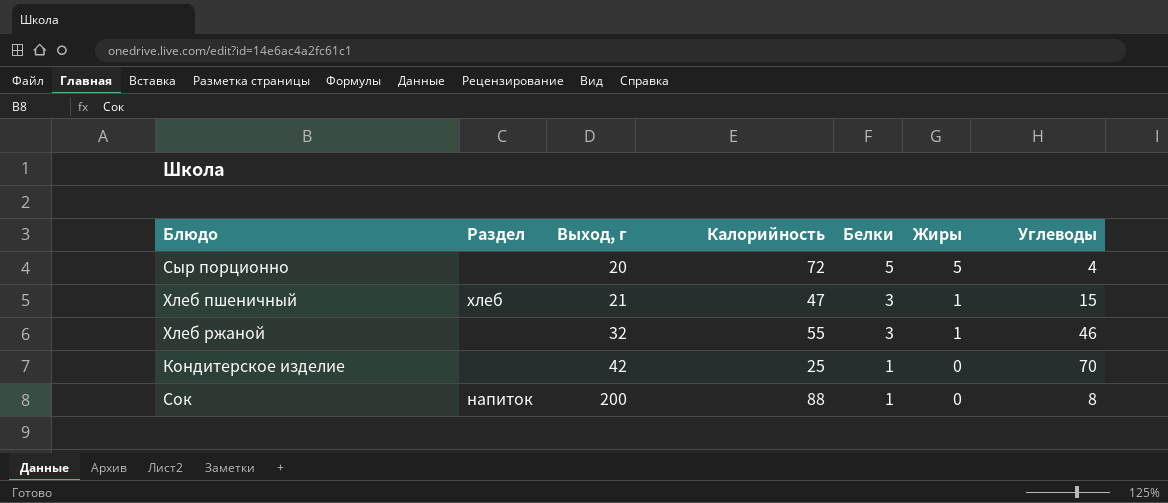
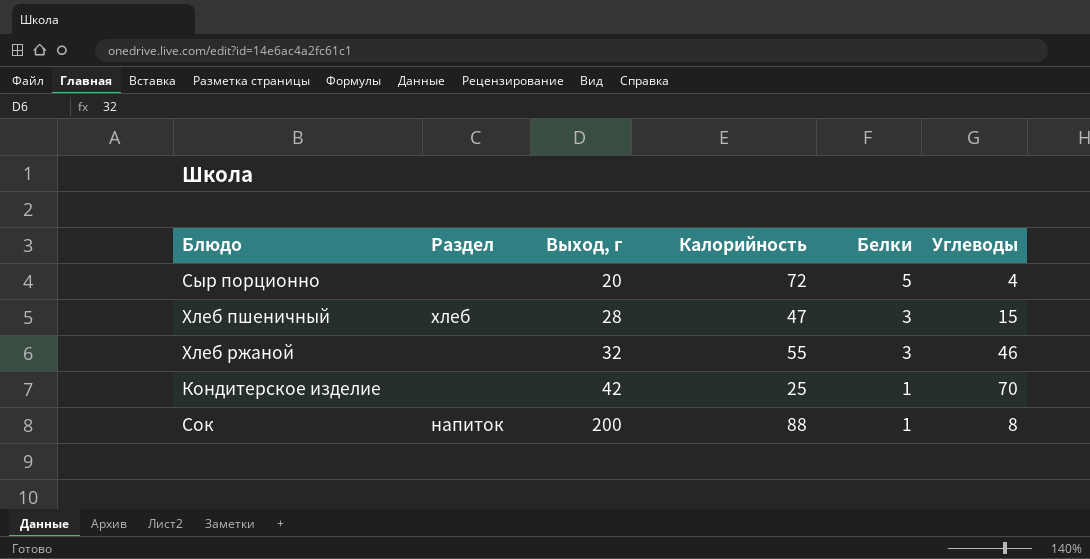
column Жиры | position: 6 -> none
Хлеб пшеничный | Выход, г: 21 -> 28

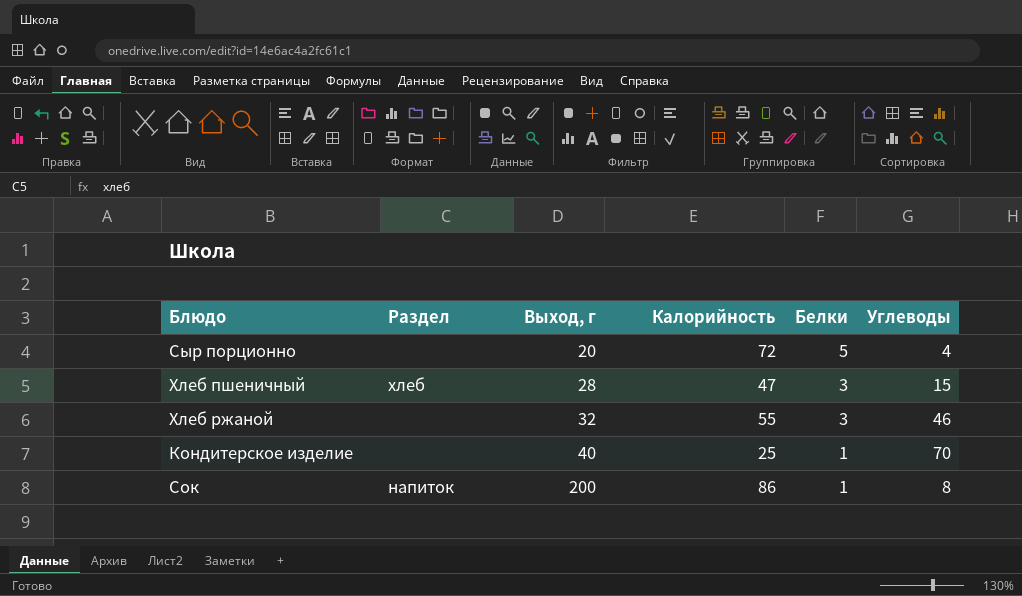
Кондитерское изделие | Выход, г: 42 -> 40
Сок | Калорийность: 88 -> 86

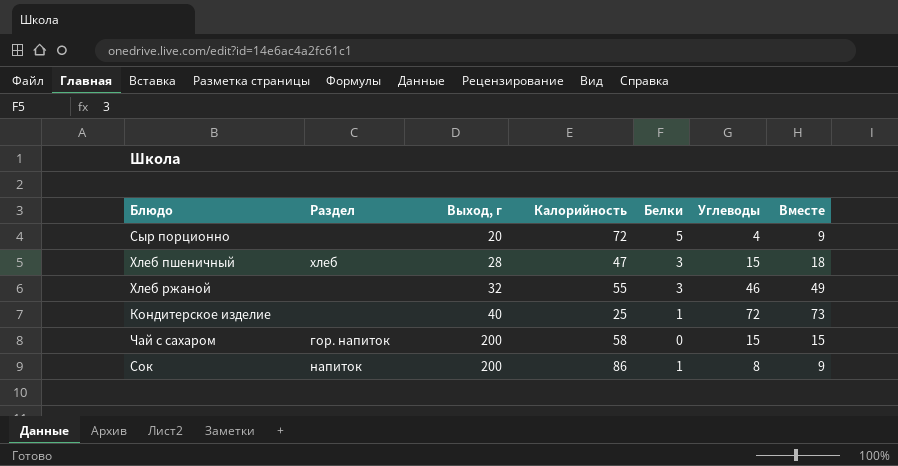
column Вместе | formula: none -> [Белки] + [Углеводы]
Кондитерское изделие | Углеводы: 70 -> 72
row Чай с сахаром: none -> гор. напиток | 200 | 58 | 0 | 15 | 15

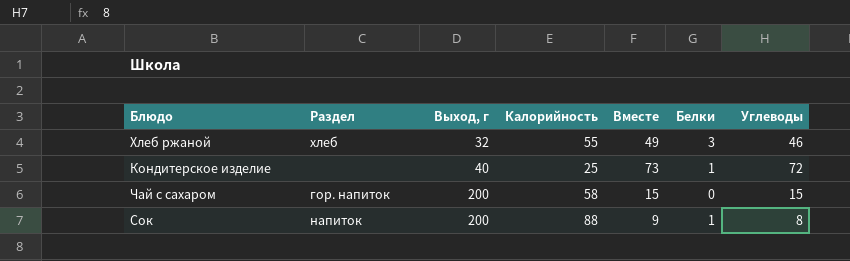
column Вместе | position: 7 -> 5
row Сыр порционно: none | 20 | 72 | 5 | 4 | 9 -> none
row Хлеб пшеничный: хлеб | 28 | 47 | 3 | 15 | 18 -> none
Хлеб ржаной | Раздел: none -> хлеб
Сок | Калорийность: 86 -> 88

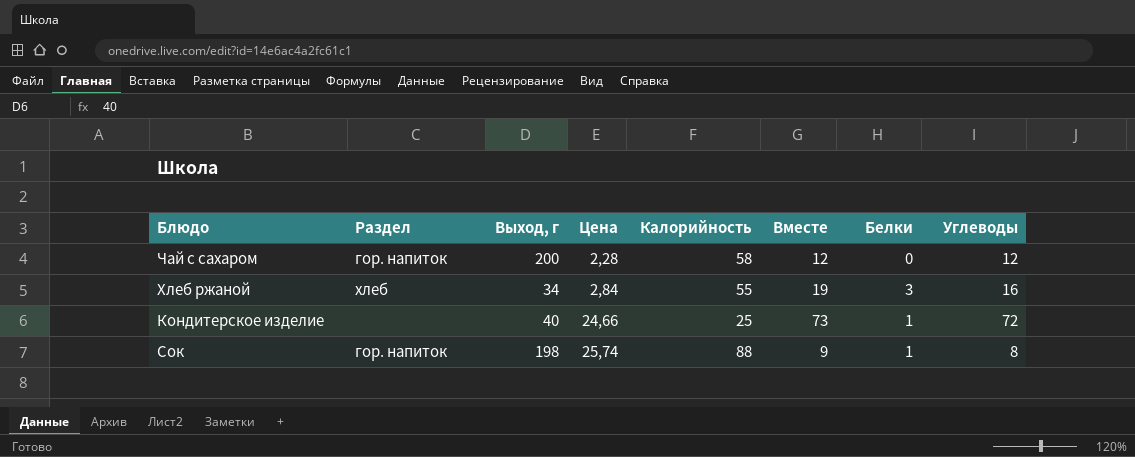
row order: Выход, г ascending -> Цена ascending
column Цена | position: none -> 4
Чай с сахаром | Вместе: 15 -> 12
Чай с сахаром | Углеводы: 15 -> 12
Хлеб ржаной | Выход, г: 32 -> 34
Хлеб ржаной | Вместе: 49 -> 19
Хлеб ржаной | Углеводы: 46 -> 16
Сок | Раздел: напиток -> гор. напиток
Сок | Выход, г: 200 -> 198

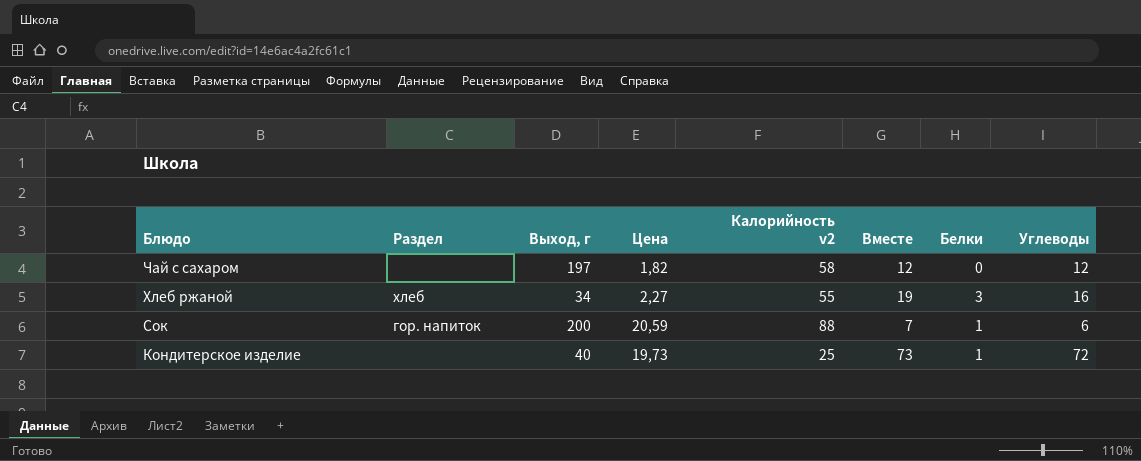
row order: Цена ascending -> Блюдо descending
column name: Калорийность -> Калорийность v2
Чай с сахаром | Раздел: гор. напиток -> none
Чай с сахаром | Выход, г: 200 -> 197
Чай с сахаром | Цена: 2,28 -> 1,82
Хлеб ржаной | Цена: 2,84 -> 2,27
Сок | Выход, г: 198 -> 200
Сок | Цена: 25,74 -> 20,59
Сок | Вместе: 9 -> 7
Сок | Углеводы: 8 -> 6
Кондитерское изделие | Цена: 24,66 -> 19,73

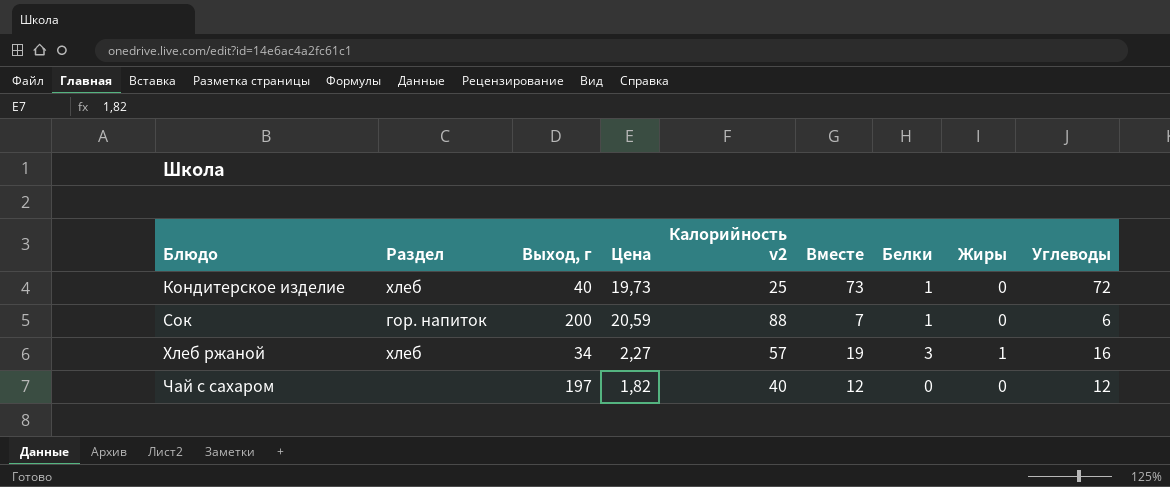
row order: Блюдо descending -> Блюдо ascending
column Жиры | position: none -> 8
Кондитерское изделие | Раздел: none -> хлеб
Хлеб ржаной | Калорийность v2: 55 -> 57
Чай с сахаром | Калорийность v2: 58 -> 40

